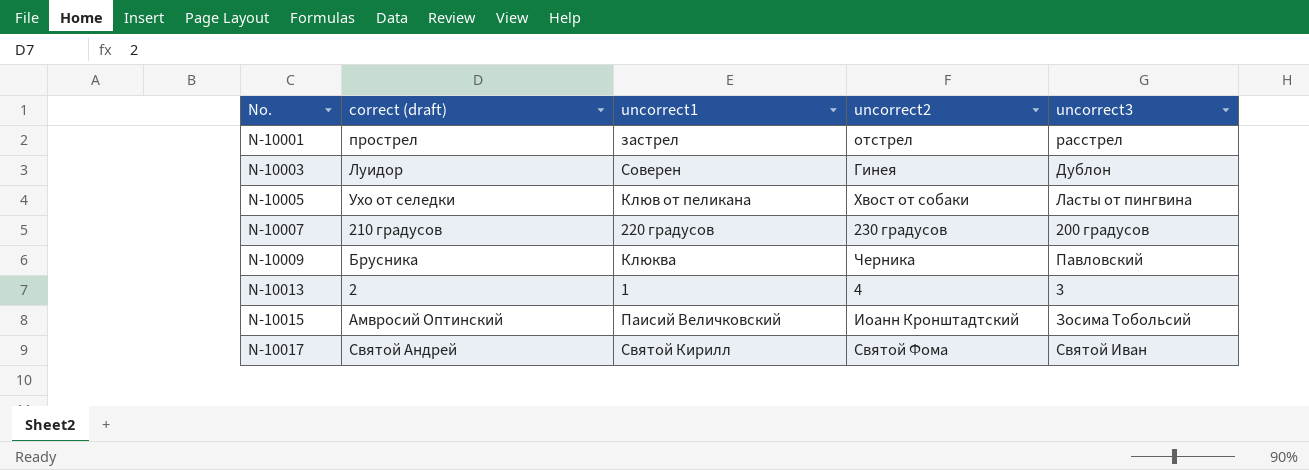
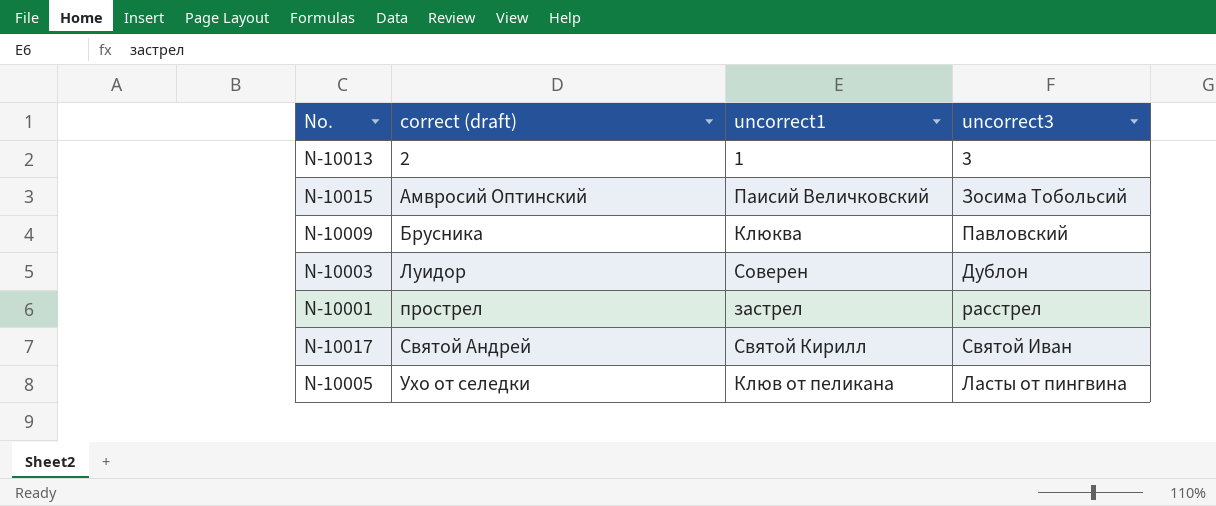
row order: No. ascending -> correct (draft) ascending
column uncorrect2 | position: 4 -> none
row N-10007: 210 градусов | 220 градусов | 230 градусов | 200 градусов -> none

